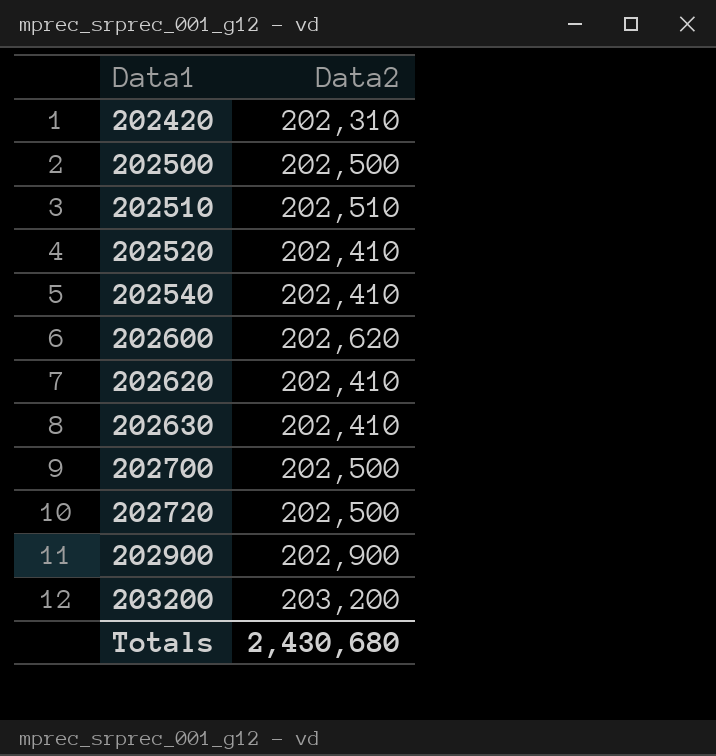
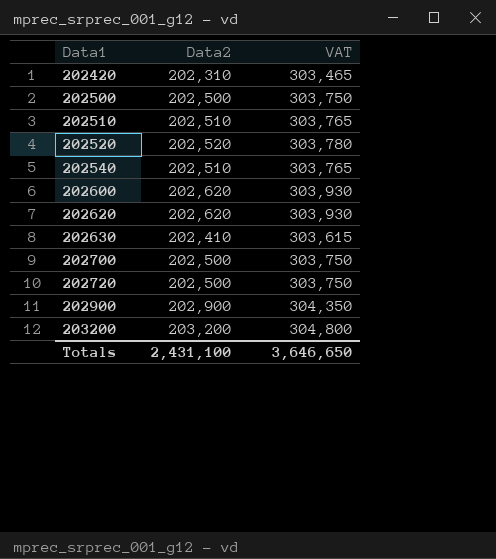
column VAT | formula: none -> [Data2] * 1.5
202520 | Data2: 202,410 -> 202,520
202540 | Data2: 202,410 -> 202,510
202620 | Data2: 202,410 -> 202,620
Totals | Data2: 2,430,680 -> 2,431,100

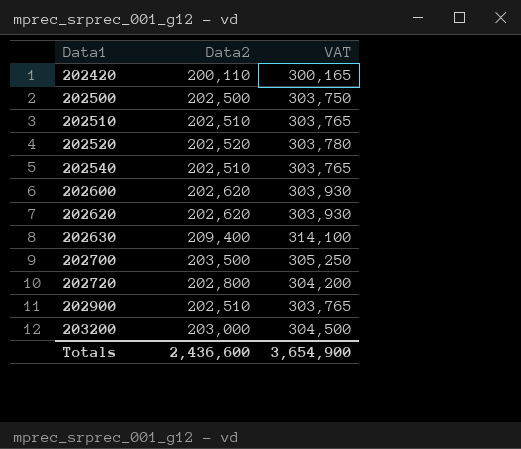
202420 | Data2: 202,310 -> 200,110
202420 | VAT: 303,465 -> 300,165
202630 | Data2: 202,410 -> 209,400
202630 | VAT: 303,615 -> 314,100
202700 | Data2: 202,500 -> 203,500
202700 | VAT: 303,750 -> 305,250
202720 | Data2: 202,500 -> 202,800
202720 | VAT: 303,750 -> 304,200
202900 | Data2: 202,900 -> 202,510
202900 | VAT: 304,350 -> 303,765
203200 | Data2: 203,200 -> 203,000
203200 | VAT: 304,800 -> 304,500
Totals | Data2: 2,431,100 -> 2,436,600
Totals | VAT: 3,646,650 -> 3,654,900

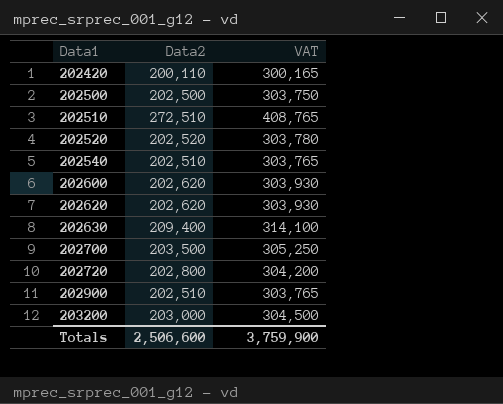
202510 | Data2: 202,510 -> 272,510
202510 | VAT: 303,765 -> 408,765
Totals | Data2: 2,436,600 -> 2,506,600
Totals | VAT: 3,654,900 -> 3,759,900

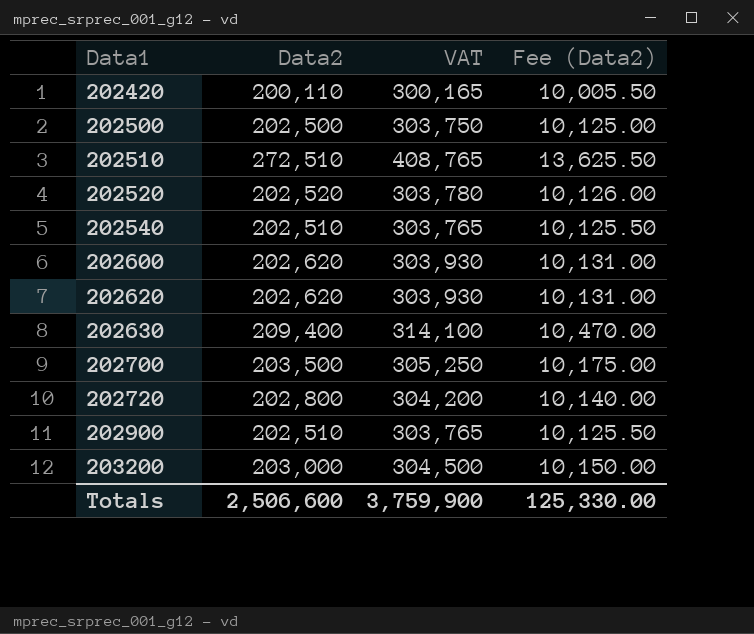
column Fee (Data2) | formula: none -> [Data2] * 0.05

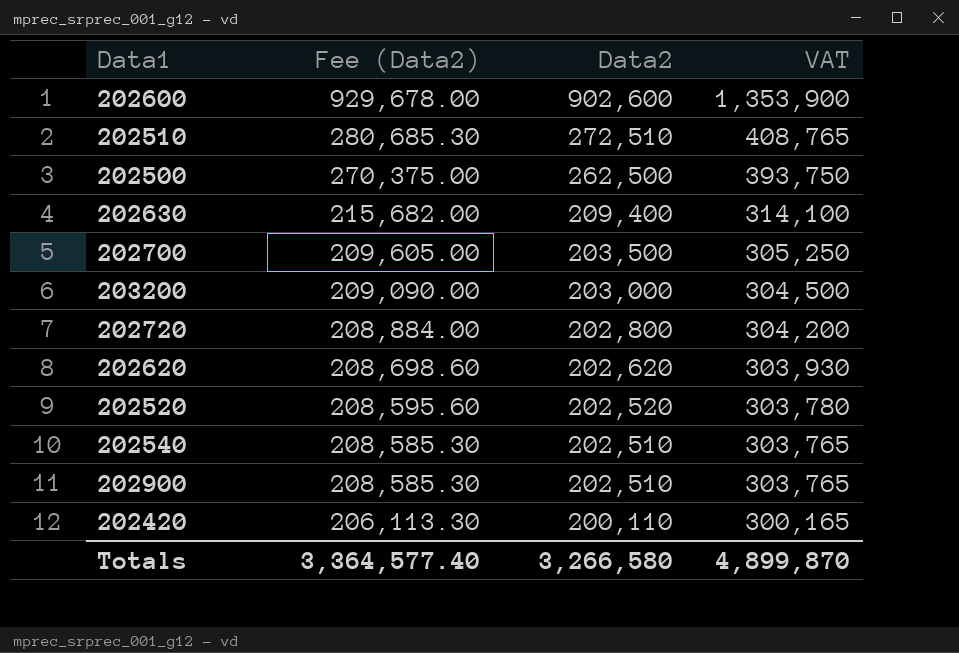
row order: Data1 ascending -> Fee (Data2) descending
column Fee (Data2) | formula: [Data2] * 0.05 -> [Data2] * 1.03
column Fee (Data2) | position: 4 -> 2
202600 | Data2: 202,620 -> 902,600
202600 | VAT: 303,930 -> 1,353,900
202500 | Data2: 202,500 -> 262,500
202500 | VAT: 303,750 -> 393,750
Totals | Fee (Data2): 125,330.00 -> 3,364,577.40
Totals | Data2: 2,506,600 -> 3,266,580
Totals | VAT: 3,759,900 -> 4,899,870

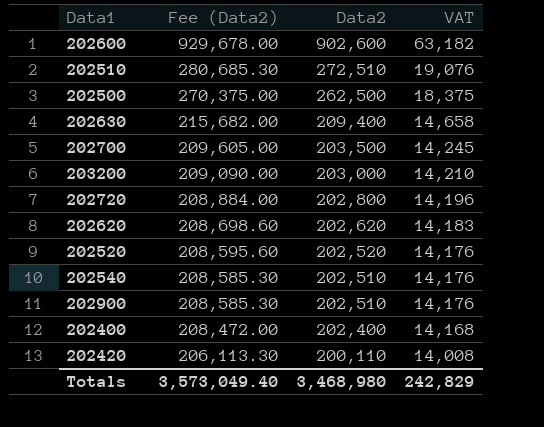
column VAT | formula: [Data2] * 1.5 -> [Data2] * 0.07
row 202400: none -> 208,472.00 | 202,400 | 14,168
Totals | Fee (Data2): 3,364,577.40 -> 3,573,049.40
Totals | Data2: 3,266,580 -> 3,468,980
Totals | VAT: 4,899,870 -> 242,829

